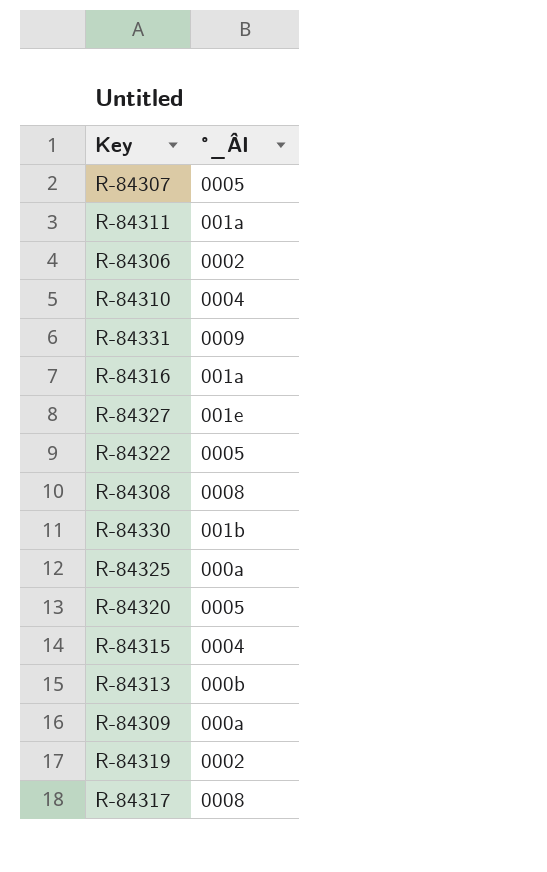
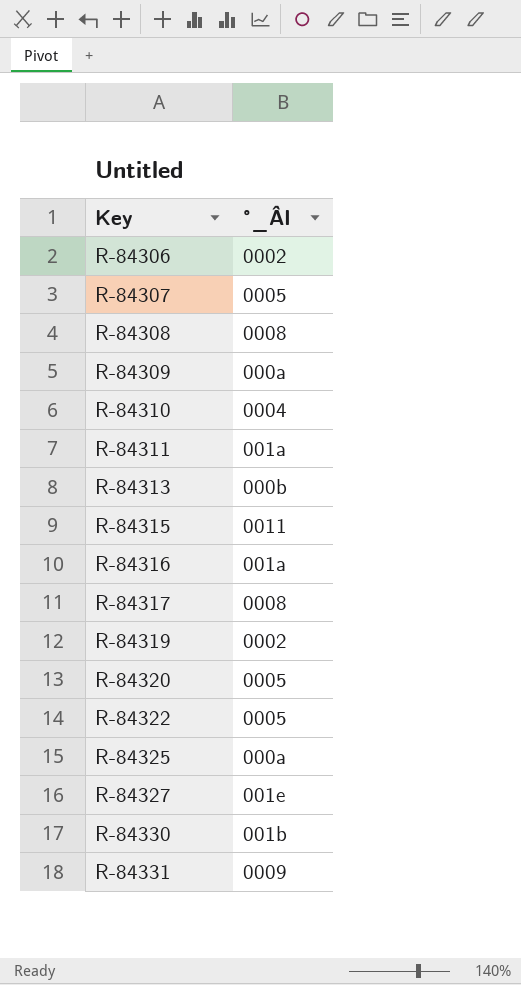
row order: none -> Key ascending
R-84315 | °_ÂI: 0004 -> 0011

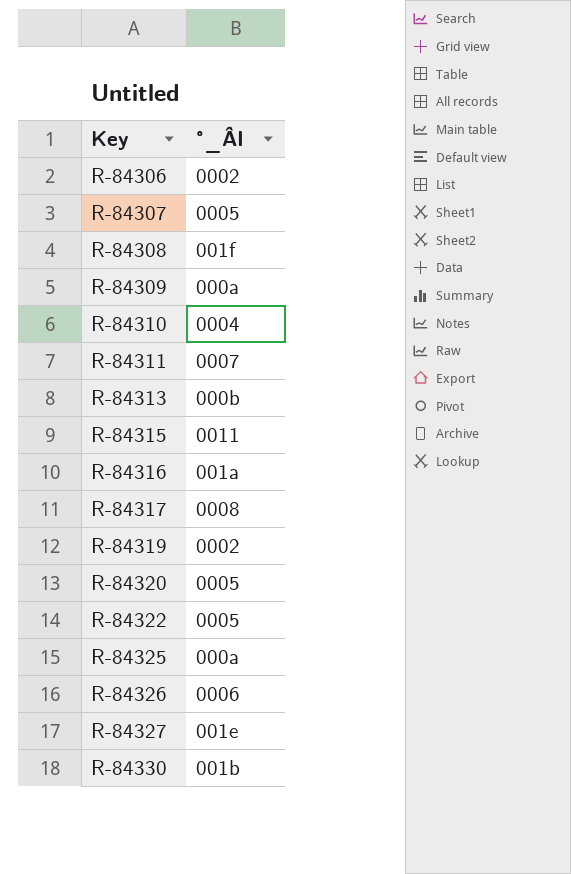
row R-84331: 0009 -> none
R-84308 | °_ÂI: 0008 -> 001f
R-84311 | °_ÂI: 001a -> 0007
row R-84326: none -> 0006

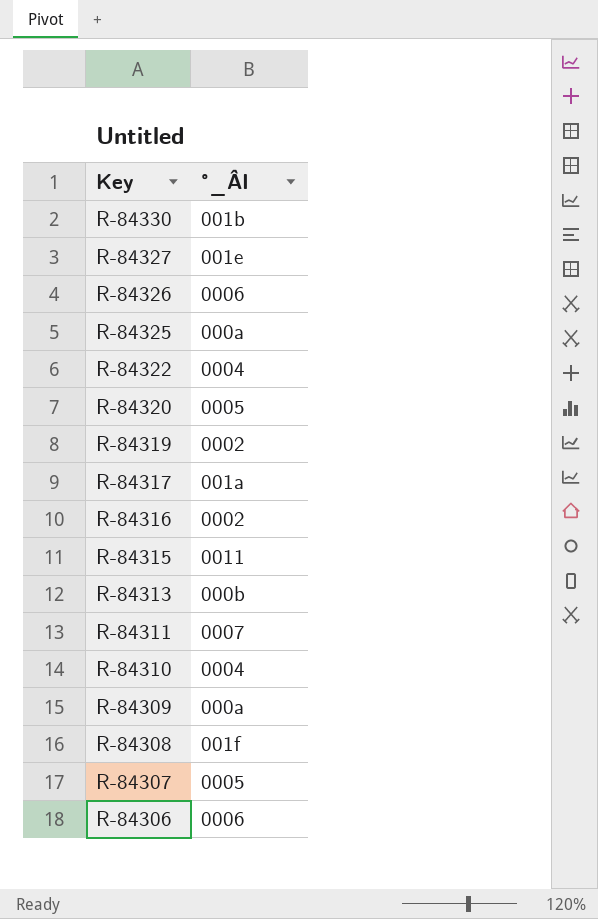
row order: Key ascending -> Key descending
R-84322 | °_ÂI: 0005 -> 0004
R-84317 | °_ÂI: 0008 -> 001a
R-84316 | °_ÂI: 001a -> 0002
R-84306 | °_ÂI: 0002 -> 0006

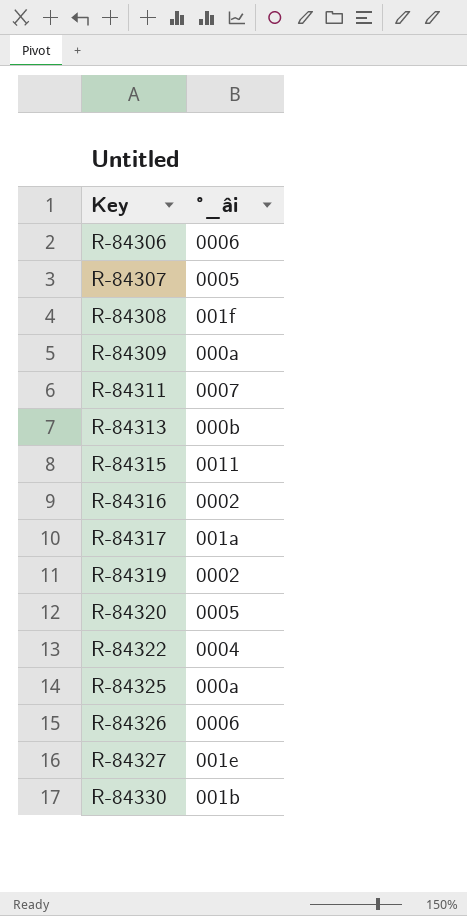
row order: Key descending -> Key ascending
column name: °_ÂI -> °_âi
row R-84310: 0004 -> none

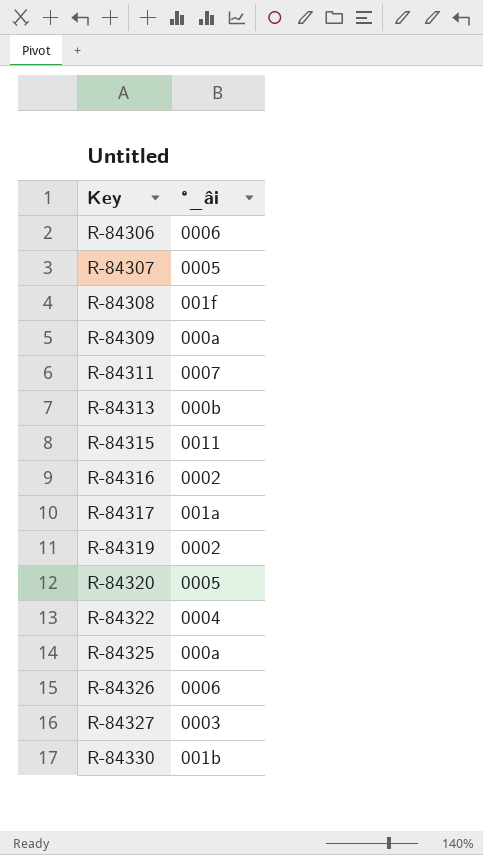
R-84327 | °_âi: 001e -> 0003

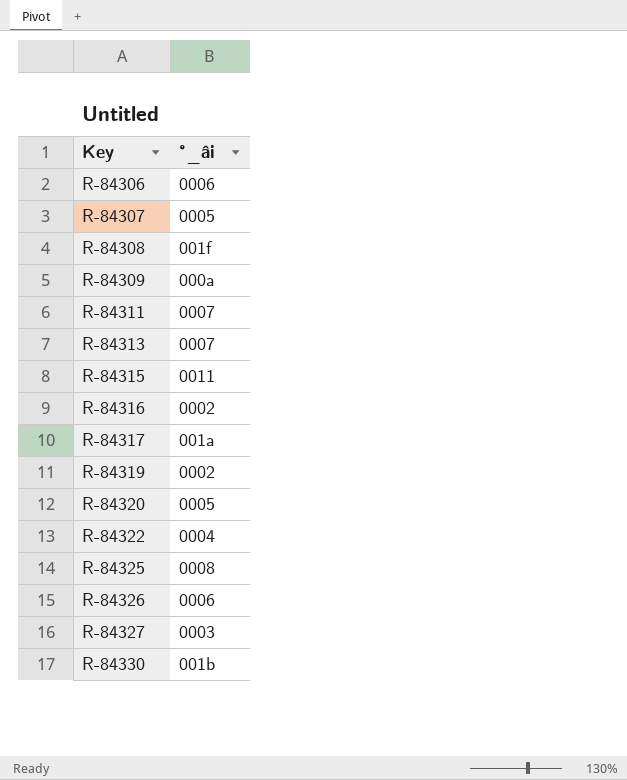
R-84313 | °_âi: 000b -> 0007
R-84325 | °_âi: 000a -> 0008

